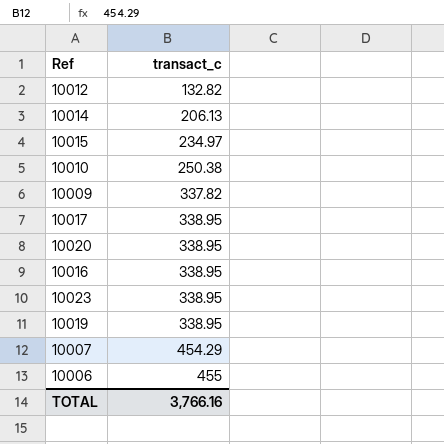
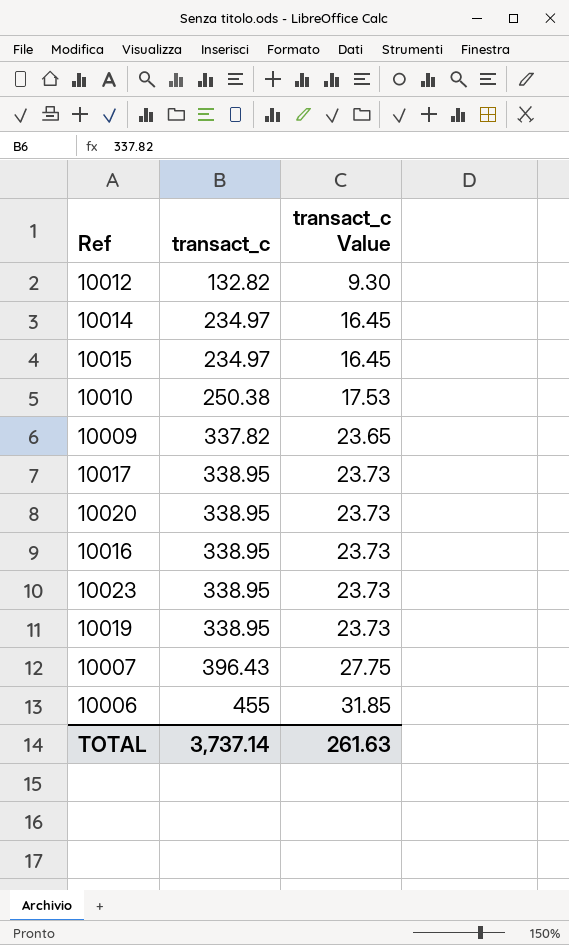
column transact_c Value | formula: none -> [transact_c] * 0.07
10014 | transact_c: 206.13 -> 234.97
10007 | transact_c: 454.29 -> 396.43
TOTAL | transact_c: 3,766.16 -> 3,737.14

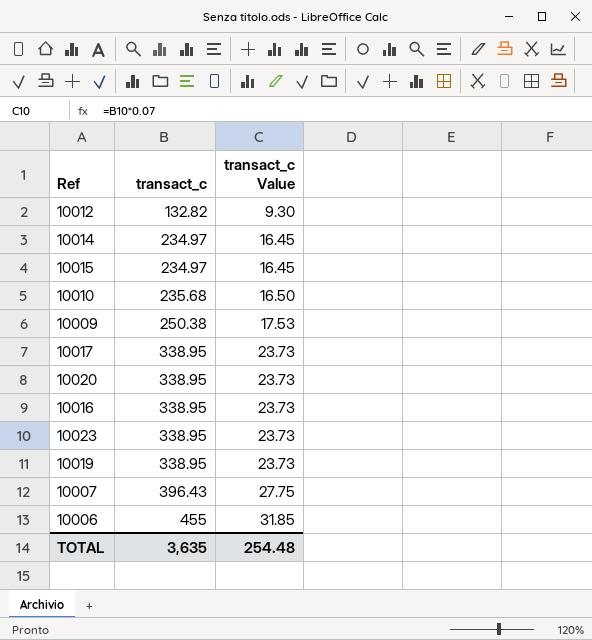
10010 | transact_c: 250.38 -> 235.68
10010 | transact_c Value: 17.53 -> 16.50
10009 | transact_c: 337.82 -> 250.38
10009 | transact_c Value: 23.65 -> 17.53
TOTAL | transact_c: 3,737.14 -> 3,635
TOTAL | transact_c Value: 261.63 -> 254.48

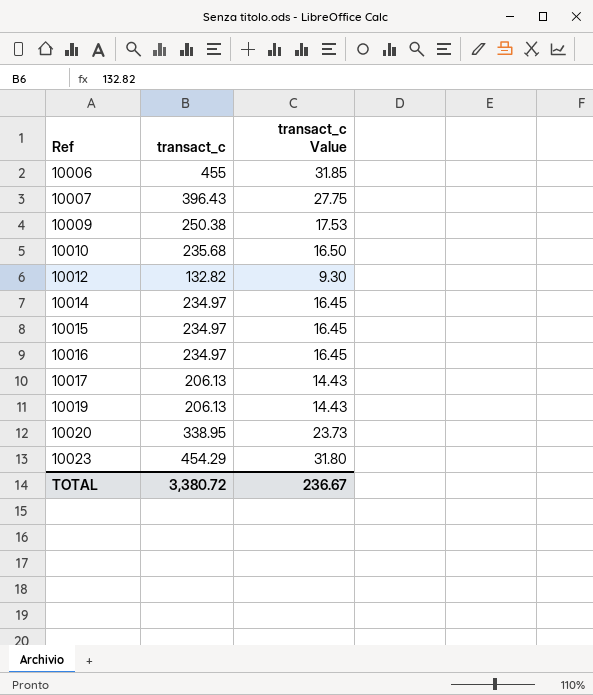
row order: transact_c ascending -> Ref ascending
10016 | transact_c: 338.95 -> 234.97
10016 | transact_c Value: 23.73 -> 16.45
10017 | transact_c: 338.95 -> 206.13
10017 | transact_c Value: 23.73 -> 14.43
10019 | transact_c: 338.95 -> 206.13
10019 | transact_c Value: 23.73 -> 14.43
10023 | transact_c: 338.95 -> 454.29
10023 | transact_c Value: 23.73 -> 31.80
TOTAL | transact_c: 3,635 -> 3,380.72
TOTAL | transact_c Value: 254.48 -> 236.67

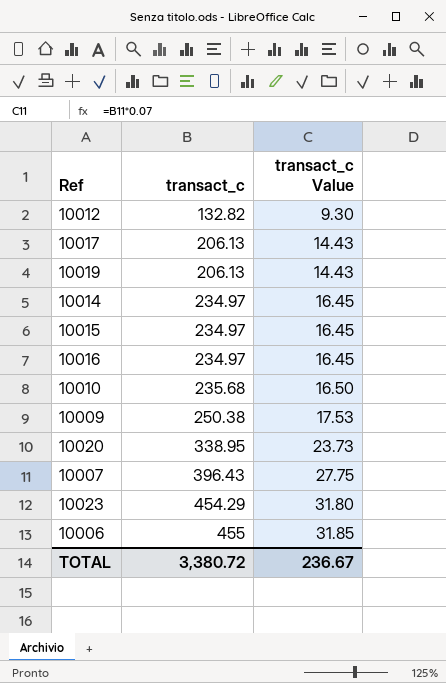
row order: Ref ascending -> transact_c ascending

